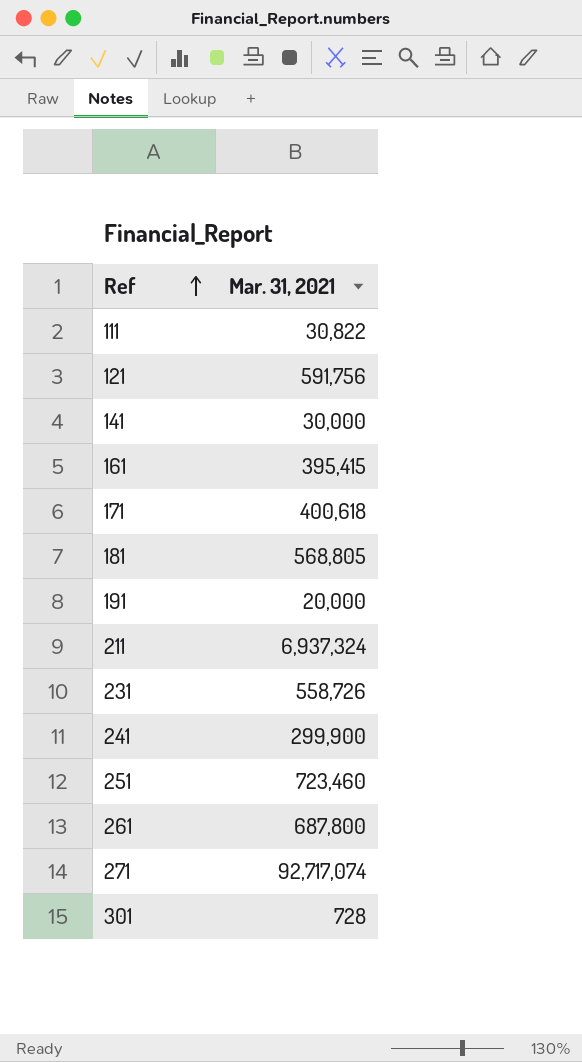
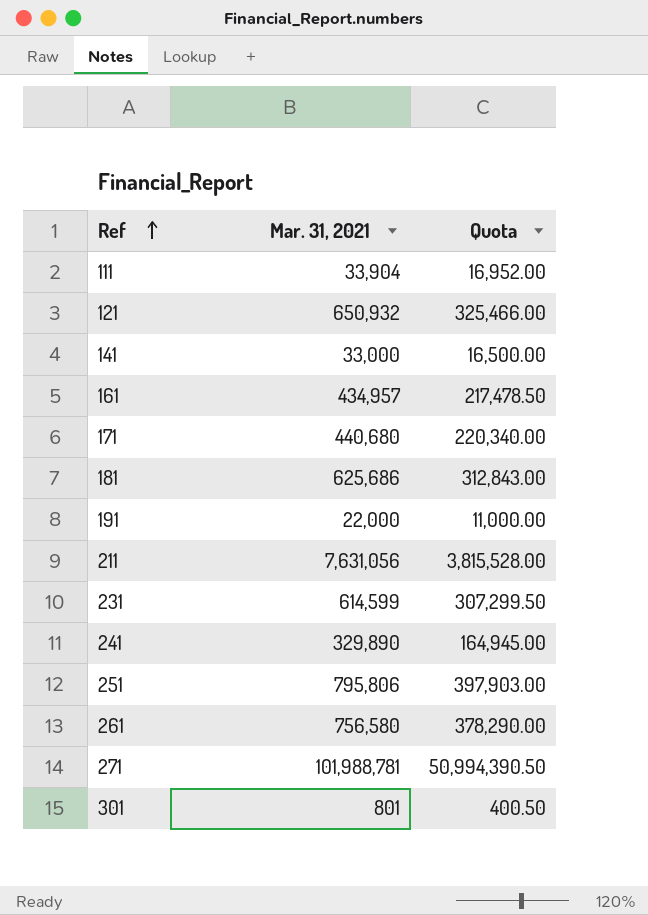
column Quota | formula: none -> [Mar. 31, 2021] * 0.5
111 | Mar. 31, 2021: 30,822 -> 33,904
121 | Mar. 31, 2021: 591,756 -> 650,932
141 | Mar. 31, 2021: 30,000 -> 33,000
161 | Mar. 31, 2021: 395,415 -> 434,957
171 | Mar. 31, 2021: 400,618 -> 440,680
181 | Mar. 31, 2021: 568,805 -> 625,686
191 | Mar. 31, 2021: 20,000 -> 22,000
211 | Mar. 31, 2021: 6,937,324 -> 7,631,056
231 | Mar. 31, 2021: 558,726 -> 614,599
241 | Mar. 31, 2021: 299,900 -> 329,890
251 | Mar. 31, 2021: 723,460 -> 795,806
261 | Mar. 31, 2021: 687,800 -> 756,580
271 | Mar. 31, 2021: 92,717,074 -> 101,988,781
301 | Mar. 31, 2021: 728 -> 801

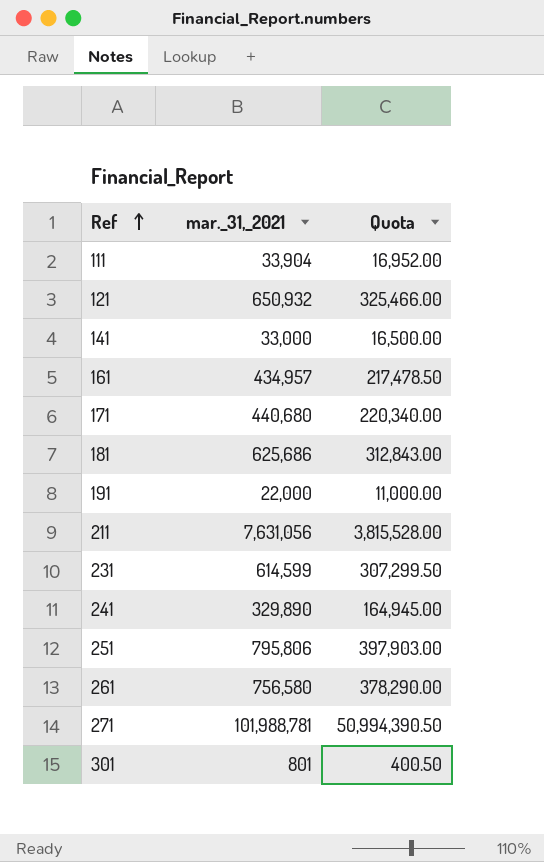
column name: Mar. 31, 2021 -> mar._31,_2021

